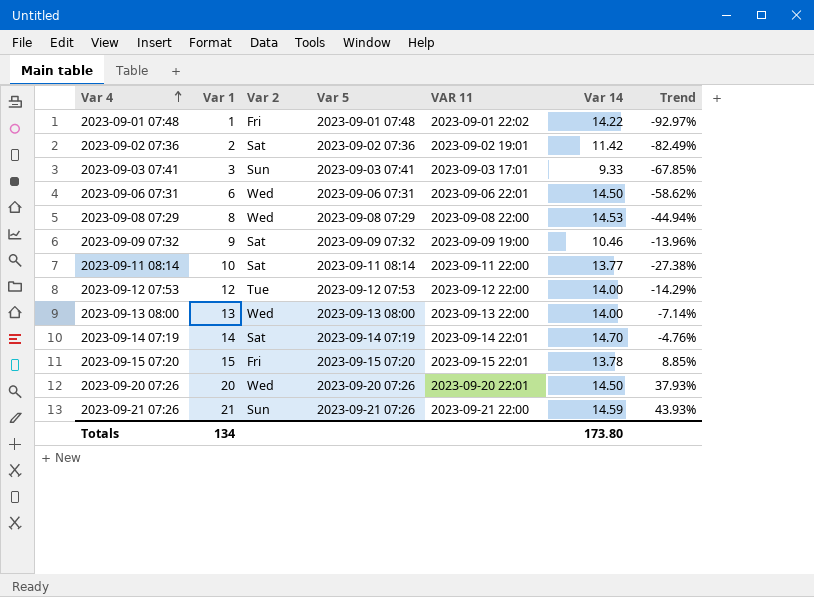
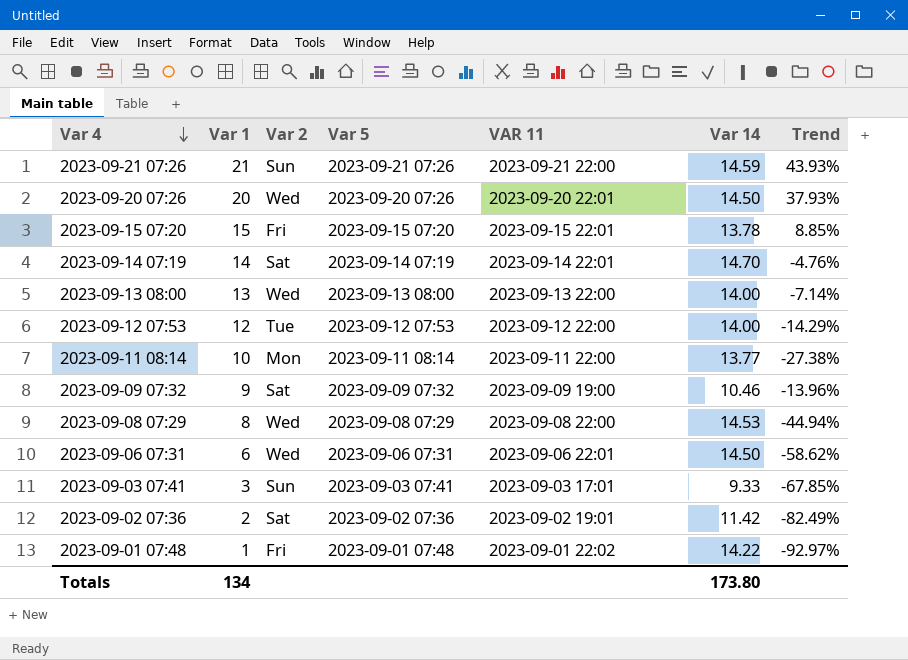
row order: Var 4 ascending -> Var 4 descending
2023-09-11 08:14 | Var 2: Sat -> Mon

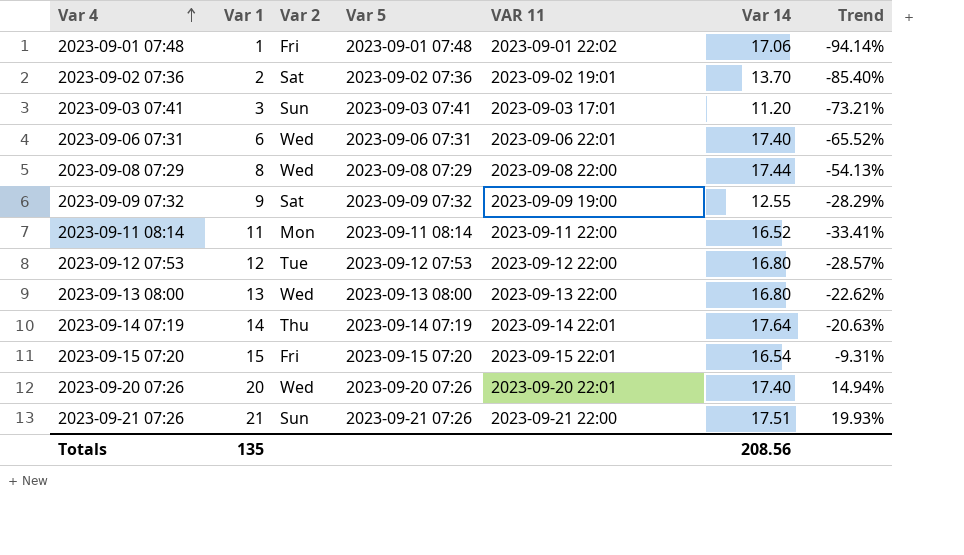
row order: Var 4 descending -> Var 4 ascending
2023-09-01 07:48 | Var 14: 14.22 -> 17.06
2023-09-01 07:48 | Trend: -92.97% -> -94.14%
2023-09-02 07:36 | Var 14: 11.42 -> 13.70
2023-09-02 07:36 | Trend: -82.49% -> -85.40%
2023-09-03 07:41 | Var 14: 9.33 -> 11.20
2023-09-03 07:41 | Trend: -67.85% -> -73.21%
2023-09-06 07:31 | Var 14: 14.50 -> 17.40
2023-09-06 07:31 | Trend: -58.62% -> -65.52%
2023-09-08 07:29 | Var 14: 14.53 -> 17.44
2023-09-08 07:29 | Trend: -44.94% -> -54.13%
2023-09-09 07:32 | Var 14: 10.46 -> 12.55
2023-09-09 07:32 | Trend: -13.96% -> -28.29%
2023-09-11 08:14 | Var 1: 10 -> 11
2023-09-11 08:14 | Var 14: 13.77 -> 16.52
2023-09-11 08:14 | Trend: -27.38% -> -33.41%
2023-09-12 07:53 | Var 14: 14.00 -> 16.80
2023-09-12 07:53 | Trend: -14.29% -> -28.57%
2023-09-13 08:00 | Var 14: 14.00 -> 16.80
2023-09-13 08:00 | Trend: -7.14% -> -22.62%
2023-09-14 07:19 | Var 2: Sat -> Thu
2023-09-14 07:19 | Var 14: 14.70 -> 17.64
2023-09-14 07:19 | Trend: -4.76% -> -20.63%
2023-09-15 07:20 | Var 14: 13.78 -> 16.54
2023-09-15 07:20 | Trend: 8.85% -> -9.31%
2023-09-20 07:26 | Var 14: 14.50 -> 17.40
2023-09-20 07:26 | Trend: 37.93% -> 14.94%
2023-09-21 07:26 | Var 14: 14.59 -> 17.51
2023-09-21 07:26 | Trend: 43.93% -> 19.93%
Totals | Var 1: 134 -> 135
Totals | Var 14: 173.80 -> 208.56

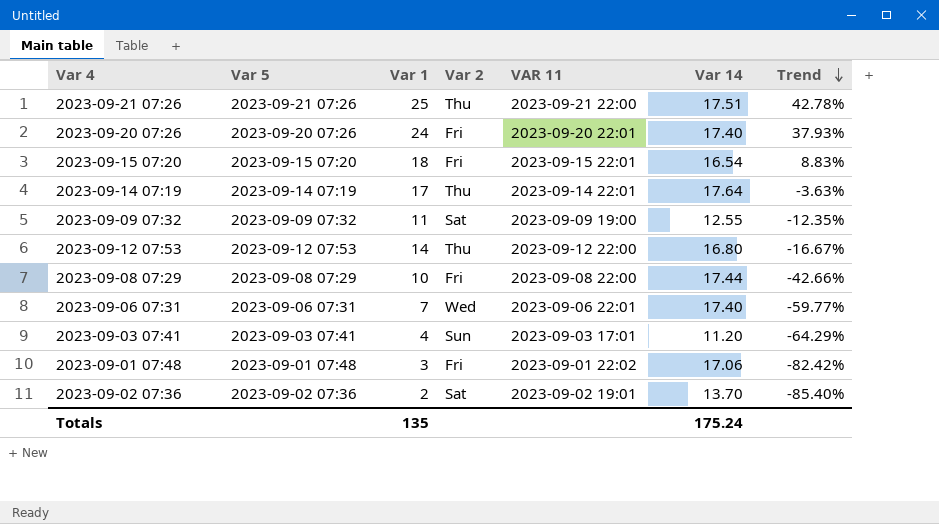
row order: Var 4 ascending -> Trend descending
column Var 5 | position: 4 -> 2
row 2023-09-11 08:14: 11 | Mon | 2023-09-11 08:14 | 2023-09-11 22:00 | 16.52 | -33.41% -> none
row 2023-09-13 08:00: 13 | Wed | 2023-09-13 08:00 | 2023-09-13 22:00 | 16.80 | -22.62% -> none
2023-09-21 07:26 | Var 1: 21 -> 25
2023-09-21 07:26 | Var 2: Sun -> Thu
2023-09-21 07:26 | Trend: 19.93% -> 42.78%
2023-09-20 07:26 | Var 1: 20 -> 24
2023-09-20 07:26 | Var 2: Wed -> Fri
2023-09-20 07:26 | Trend: 14.94% -> 37.93%
2023-09-15 07:20 | Var 1: 15 -> 18
2023-09-15 07:20 | Trend: -9.31% -> 8.83%
2023-09-14 07:19 | Var 1: 14 -> 17
2023-09-14 07:19 | Trend: -20.63% -> -3.63%
2023-09-09 07:32 | Var 1: 9 -> 11
2023-09-09 07:32 | Trend: -28.29% -> -12.35%
2023-09-12 07:53 | Var 1: 12 -> 14
2023-09-12 07:53 | Var 2: Tue -> Thu
2023-09-12 07:53 | Trend: -28.57% -> -16.67%
2023-09-08 07:29 | Var 1: 8 -> 10
2023-09-08 07:29 | Var 2: Wed -> Fri
2023-09-08 07:29 | Trend: -54.13% -> -42.66%
2023-09-06 07:31 | Var 1: 6 -> 7
2023-09-06 07:31 | Trend: -65.52% -> -59.77%
2023-09-03 07:41 | Var 1: 3 -> 4
2023-09-03 07:41 | Trend: -73.21% -> -64.29%
2023-09-01 07:48 | Var 1: 1 -> 3
2023-09-01 07:48 | Trend: -94.14% -> -82.42%
Totals | Var 14: 208.56 -> 175.24

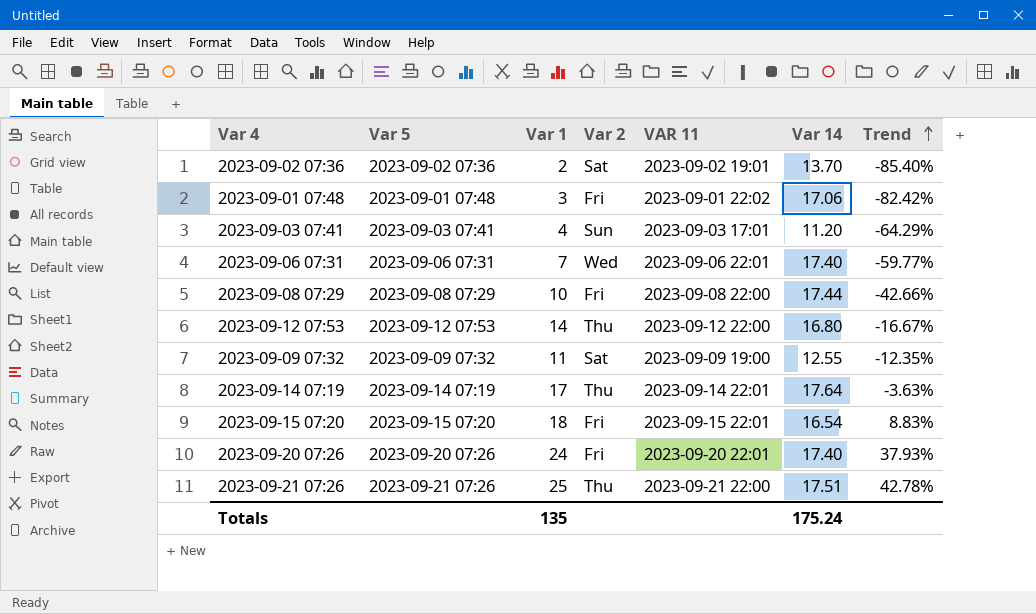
row order: Trend descending -> Trend ascending

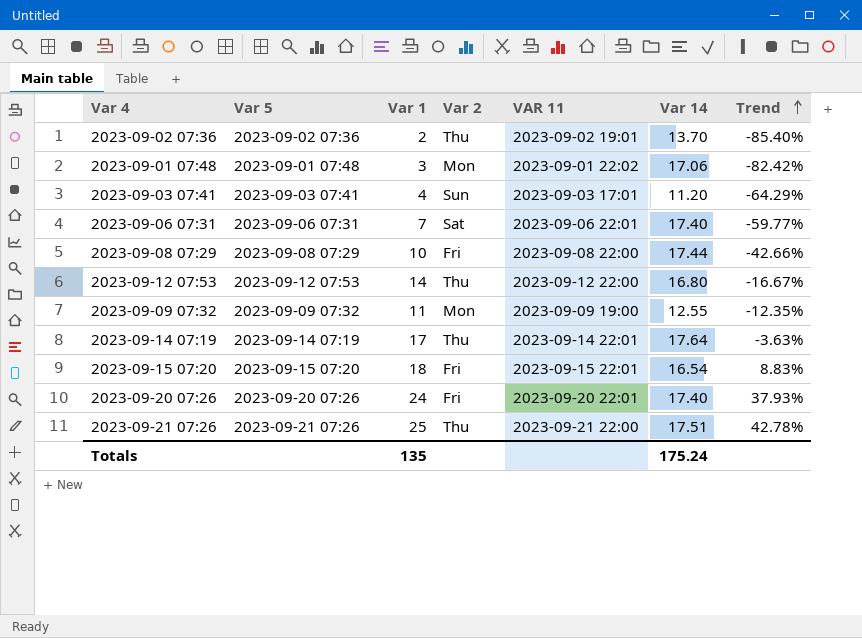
2023-09-02 07:36 | Var 2: Sat -> Thu
2023-09-01 07:48 | Var 2: Fri -> Mon
2023-09-06 07:31 | Var 2: Wed -> Sat
2023-09-09 07:32 | Var 2: Sat -> Mon

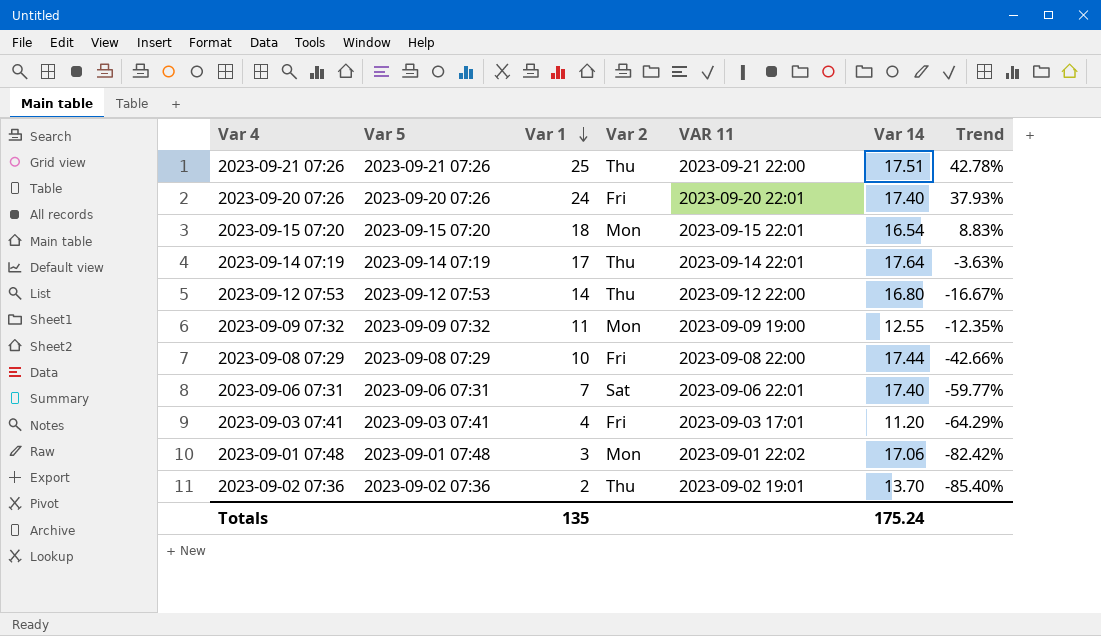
row order: Trend ascending -> Var 1 descending
2023-09-15 07:20 | Var 2: Fri -> Mon
2023-09-03 07:41 | Var 2: Sun -> Fri

